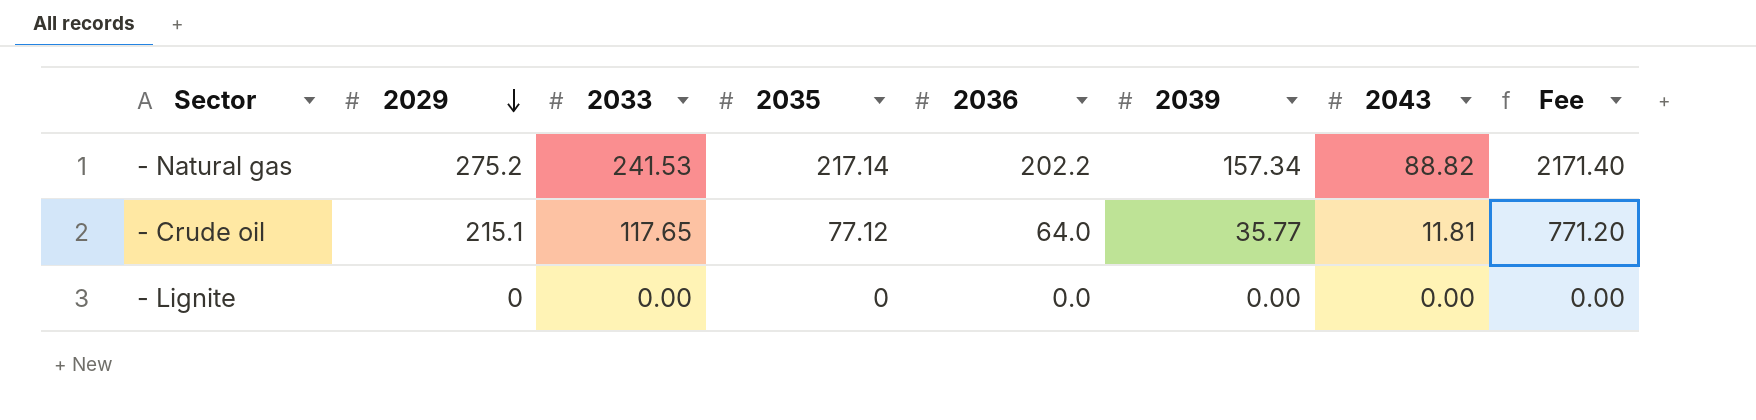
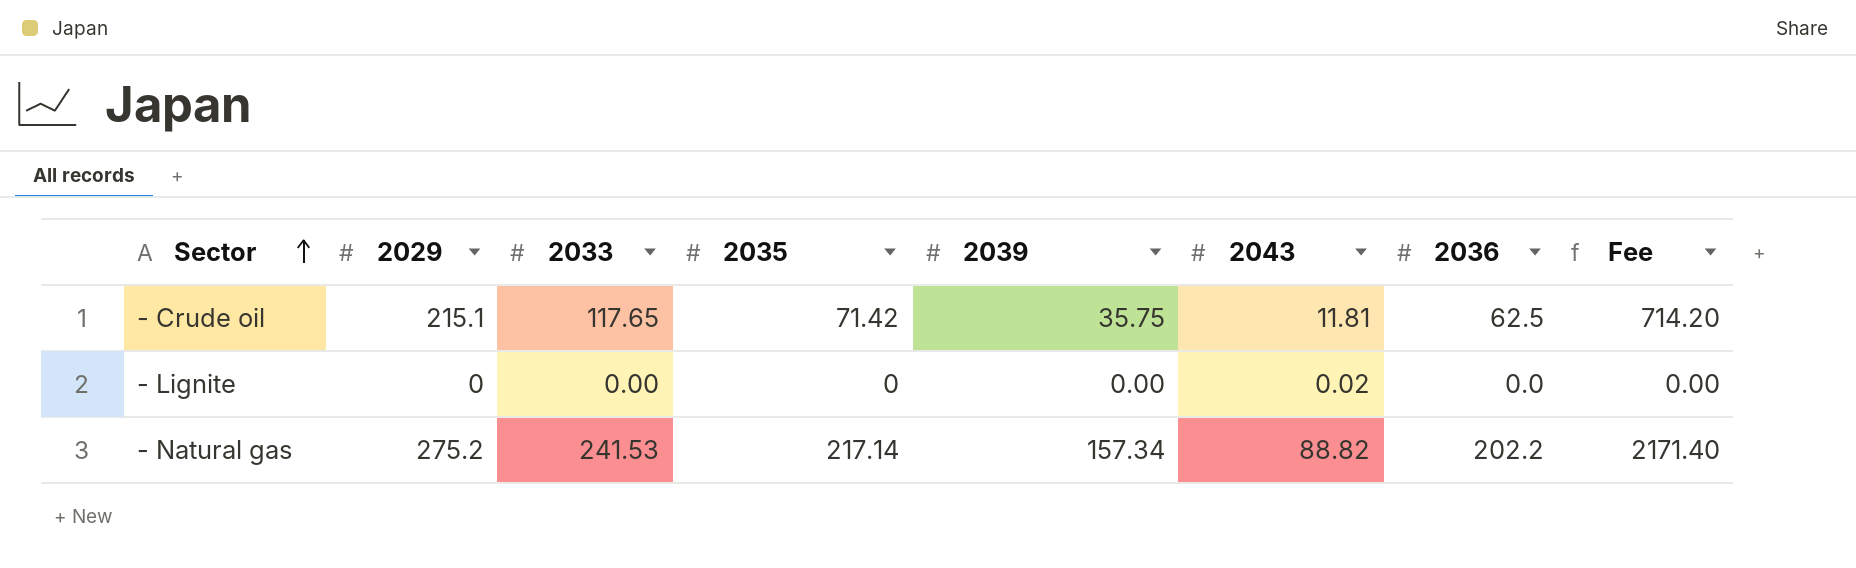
row order: 2029 descending -> Sector ascending
column 2036 | position: 5 -> 7
- Crude oil | 2035: 77.12 -> 71.42
- Crude oil | 2039: 35.77 -> 35.75
- Crude oil | 2036: 64.0 -> 62.5
- Crude oil | Fee: 771.20 -> 714.20
- Lignite | 2043: 0.00 -> 0.02

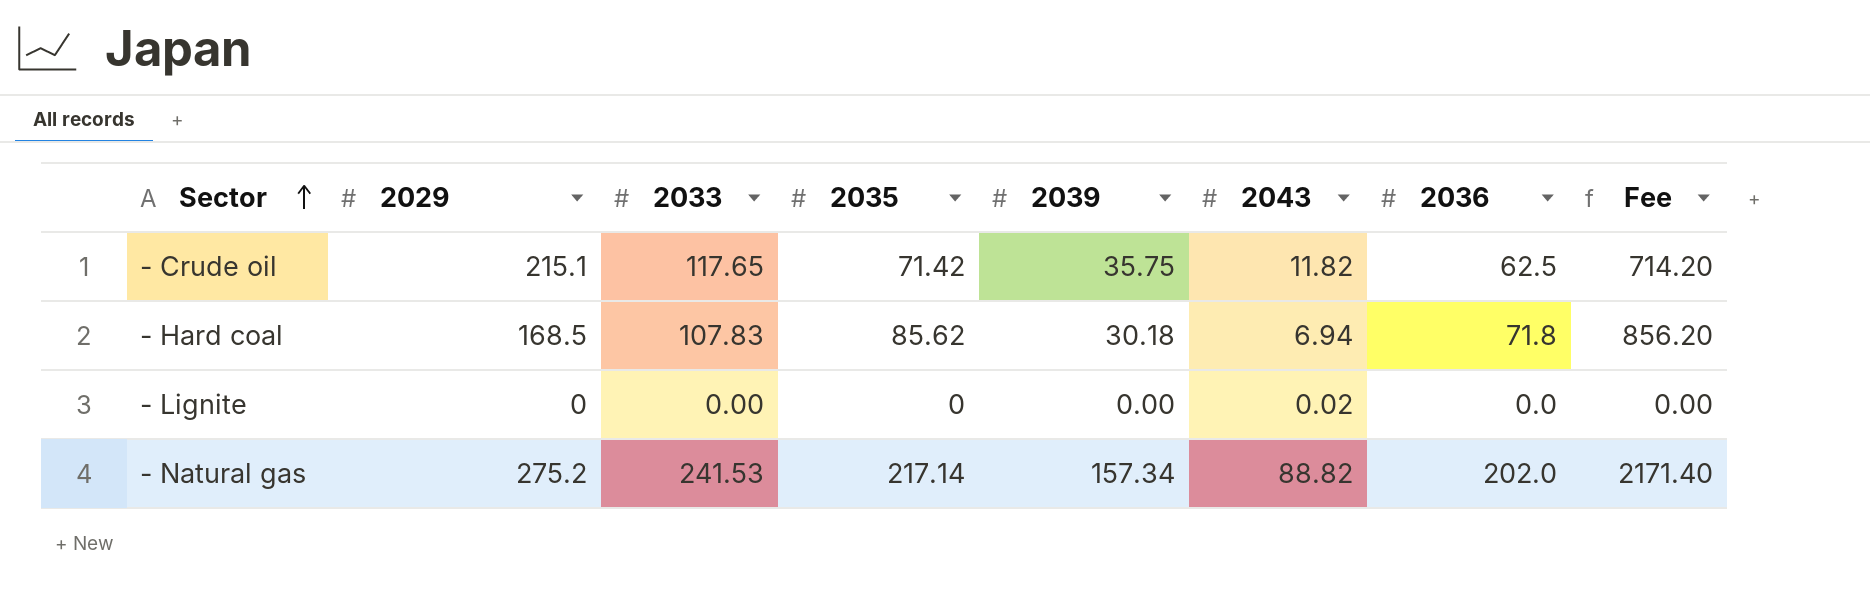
- Crude oil | 2043: 11.81 -> 11.82
row - Hard coal: none -> 168.5 | 107.83 | 85.62 | 30.18 | 6.94 | 71.8 | 856.20
- Natural gas | 2036: 202.2 -> 202.0

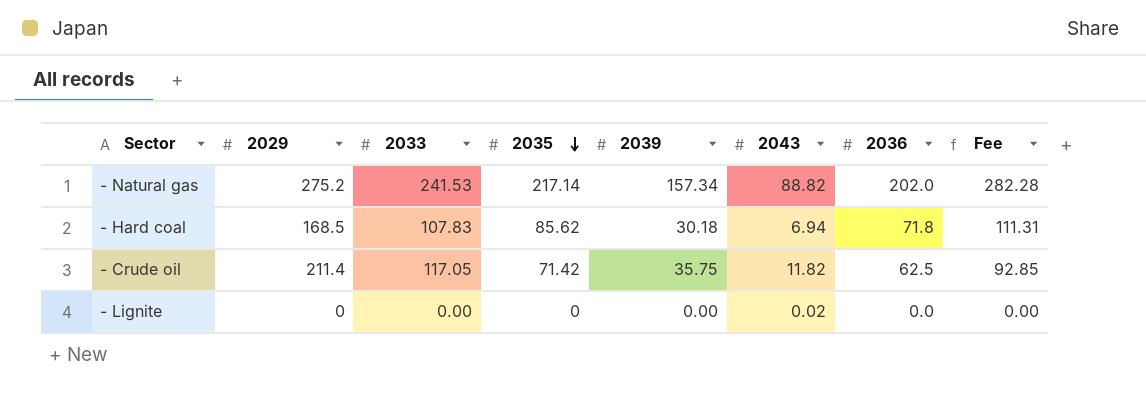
row order: Sector ascending -> 2035 descending
column Fee | formula: [2035] * 10 -> [2035] * 1.3
- Crude oil | 2029: 215.1 -> 211.4
- Crude oil | 2033: 117.65 -> 117.05

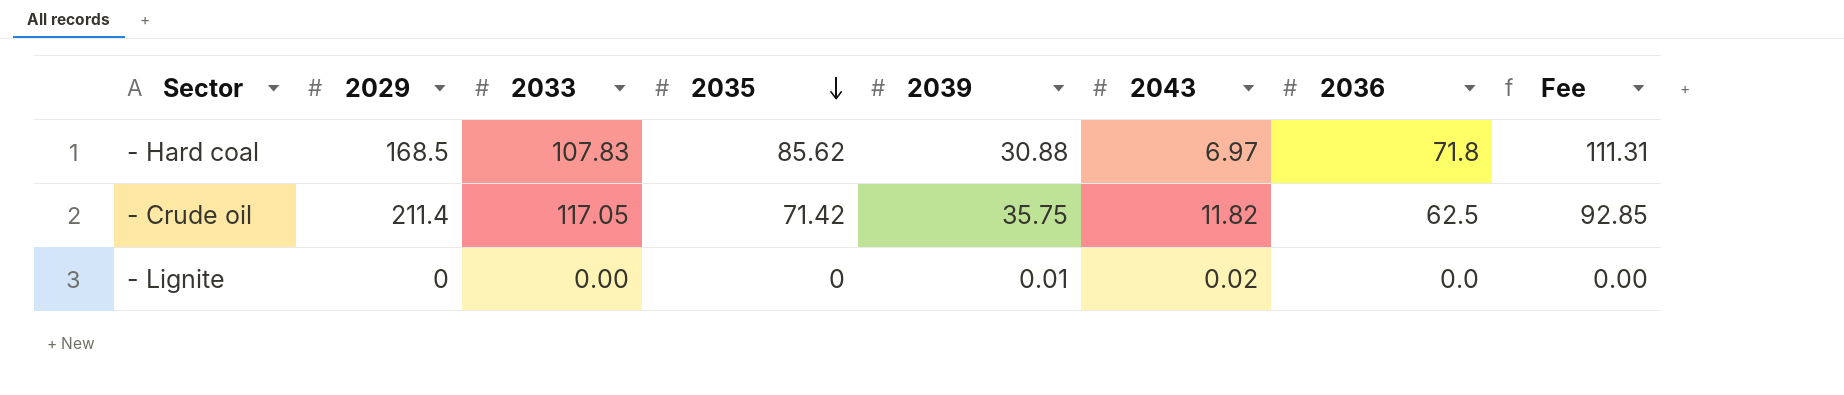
row - Natural gas: 275.2 | 241.53 | 217.14 | 157.34 | 88.82 | 202.0 | 282.28 -> none
- Hard coal | 2039: 30.18 -> 30.88
- Hard coal | 2043: 6.94 -> 6.97
- Lignite | 2039: 0.00 -> 0.01

